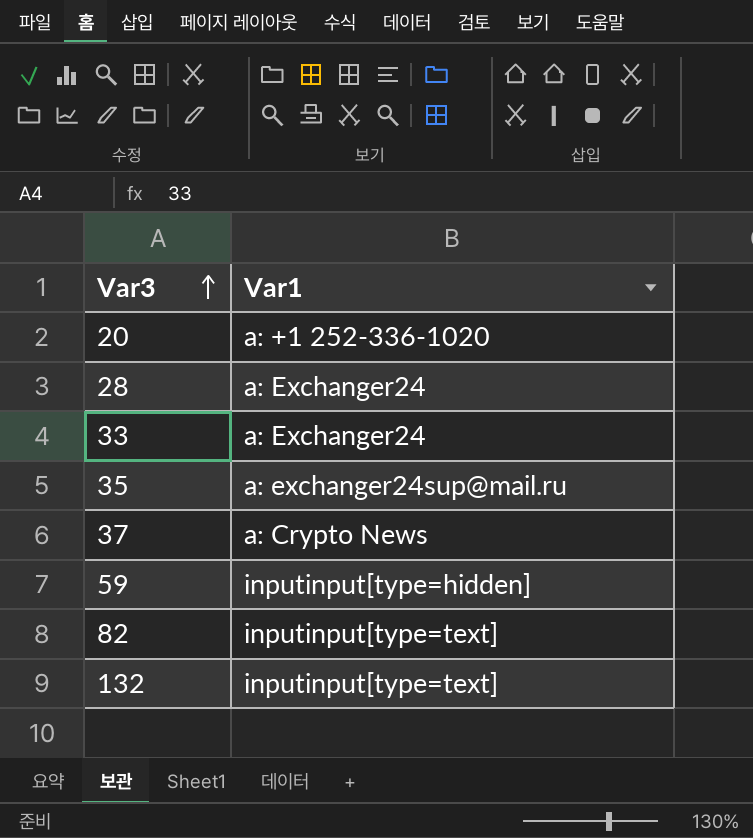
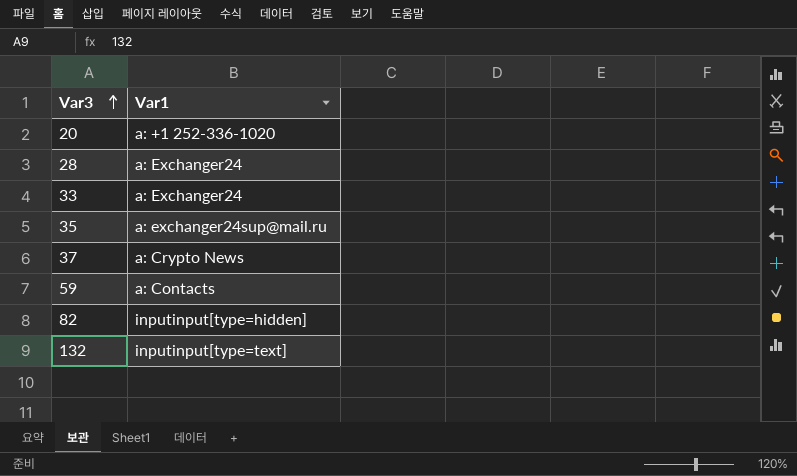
59 | Var1: inputinput[type=hidden] -> a: Contacts
82 | Var1: inputinput[type=text] -> inputinput[type=hidden]

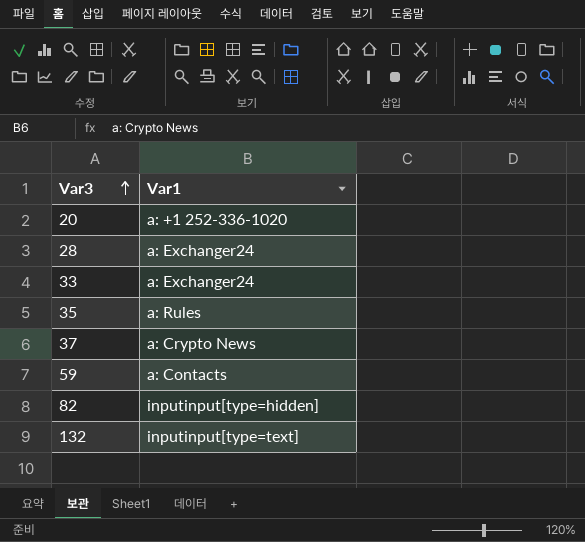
35 | Var1: a: exchanger24sup@mail.ru -> a: Rules

